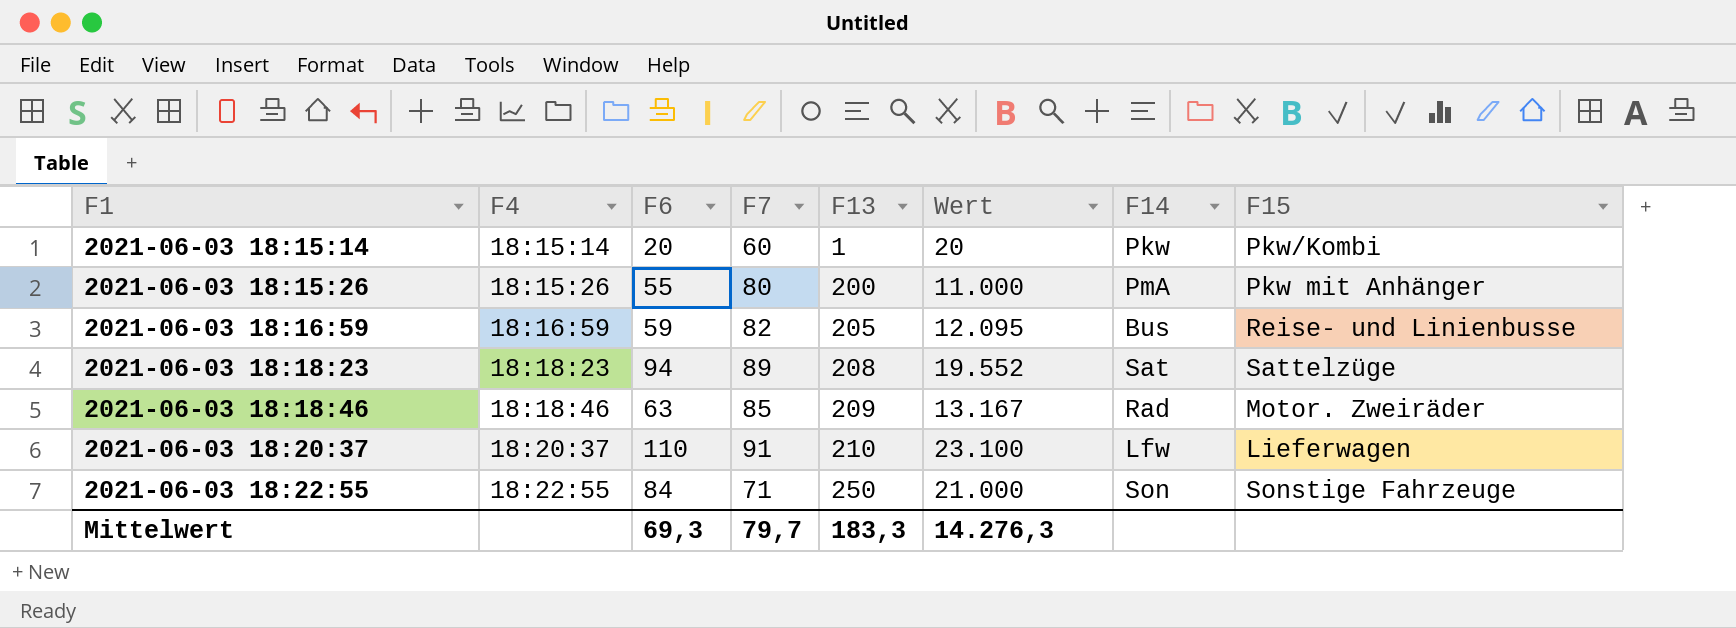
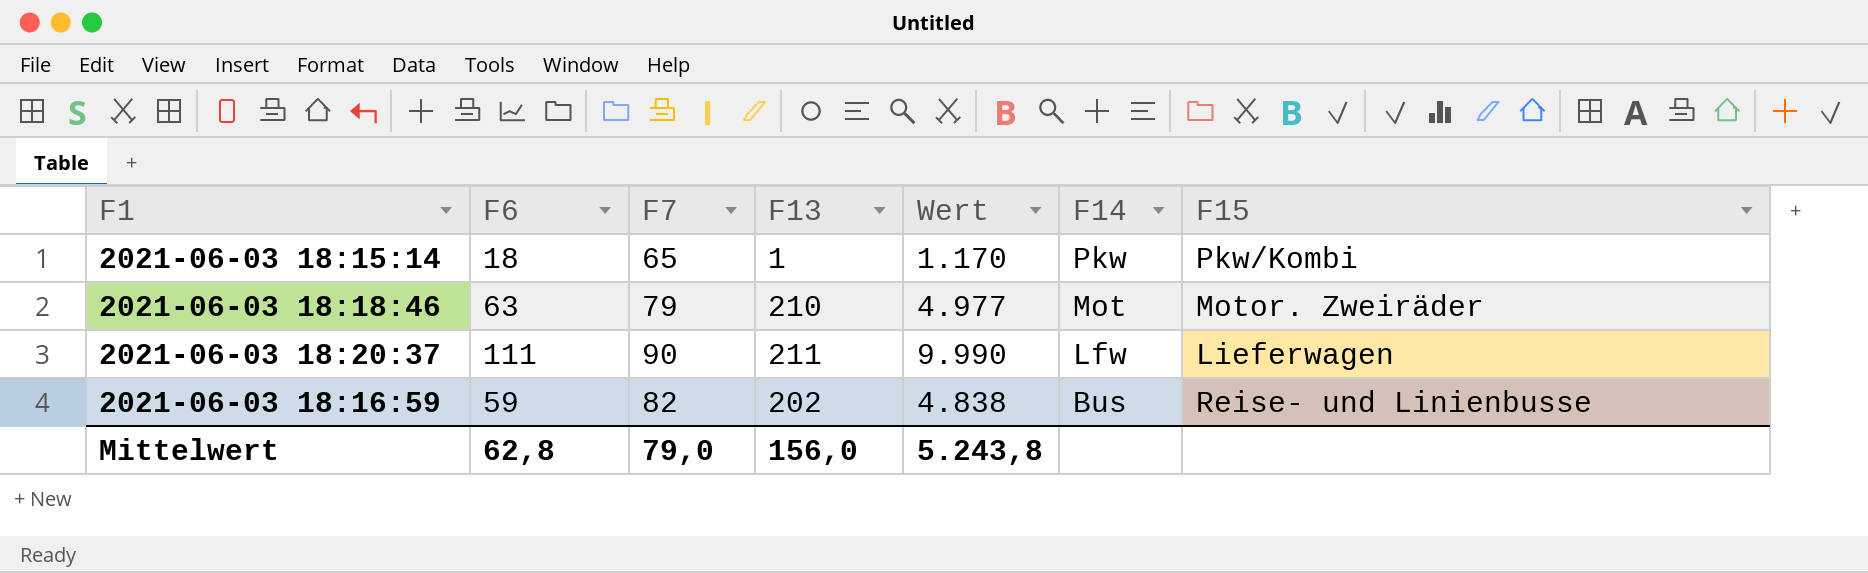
row order: F1 ascending -> F14 descending
column F4 | position: 2 -> none
column Wert | formula: [F6] * [F13] -> [F6] * [F7]
row 2021-06-03 18:15:26: 18:15:26 | 55 | 80 | 200 | 11.000 | PmA | Pkw mit Anhänger -> none
row 2021-06-03 18:18:23: 18:18:23 | 94 | 89 | 208 | 19.552 | Sat | Sattelzüge -> none
row 2021-06-03 18:22:55: 18:22:55 | 84 | 71 | 250 | 21.000 | Son | Sonstige Fahrzeuge -> none
2021-06-03 18:15:14 | F6: 20 -> 18
2021-06-03 18:15:14 | F7: 60 -> 65
2021-06-03 18:18:46 | F7: 85 -> 79
2021-06-03 18:18:46 | F13: 209 -> 210
2021-06-03 18:18:46 | F14: Rad -> Mot
2021-06-03 18:20:37 | F6: 110 -> 111
2021-06-03 18:20:37 | F7: 91 -> 90
2021-06-03 18:20:37 | F13: 210 -> 211
2021-06-03 18:16:59 | F13: 205 -> 202
Mittelwert | F6: 69,3 -> 62,8
Mittelwert | F7: 79,7 -> 79,0
Mittelwert | F13: 183,3 -> 156,0
Mittelwert | Wert: 14.276,3 -> 5.243,8

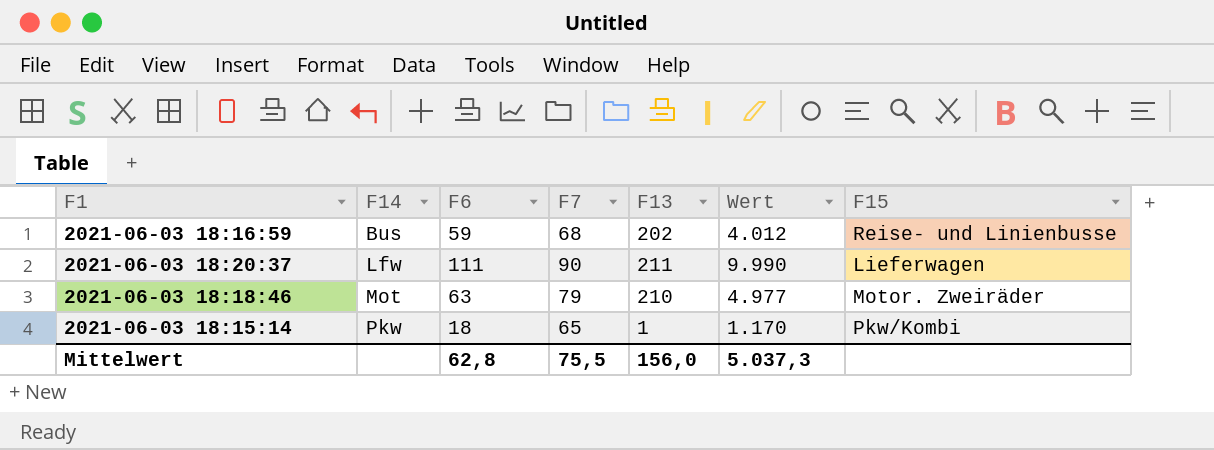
row order: F14 descending -> F14 ascending
column F14 | position: 6 -> 2
2021-06-03 18:16:59 | F7: 82 -> 68
2021-06-03 18:16:59 | Wert: 4.838 -> 4.012
Mittelwert | F7: 79,0 -> 75,5
Mittelwert | Wert: 5.243,8 -> 5.037,3

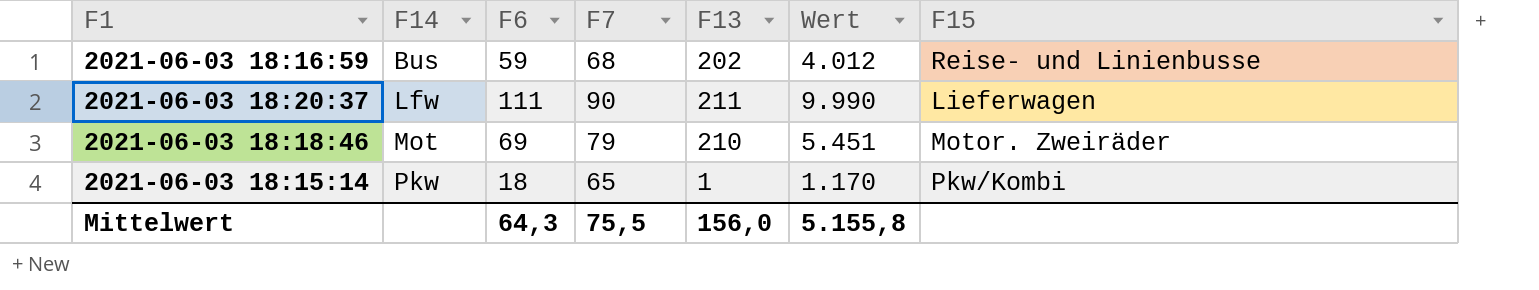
2021-06-03 18:18:46 | F6: 63 -> 69
2021-06-03 18:18:46 | Wert: 4.977 -> 5.451
Mittelwert | F6: 62,8 -> 64,3
Mittelwert | Wert: 5.037,3 -> 5.155,8

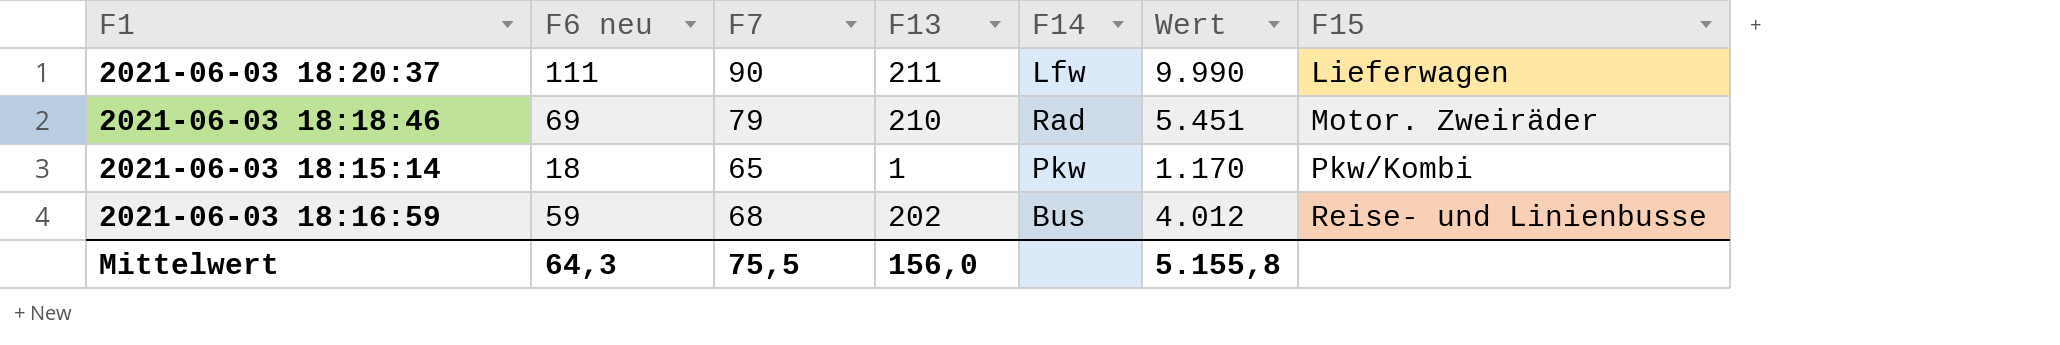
row order: F14 ascending -> F15 ascending
column name: F6 -> F6 neu
column F14 | position: 2 -> 5
2021-06-03 18:18:46 | F14: Mot -> Rad

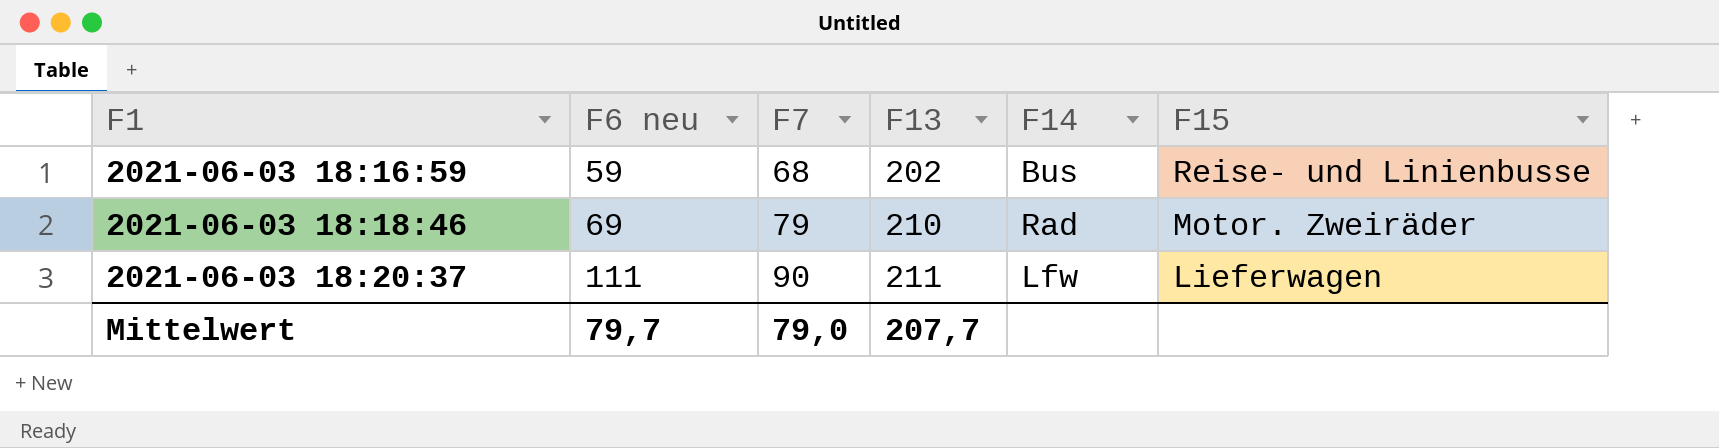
row order: F15 ascending -> F1 ascending
column Wert | formula: [F6 neu] * [F7] -> none
row 2021-06-03 18:15:14: 18 | 65 | 1 | Pkw | 1.170 | Pkw/Kombi -> none
Mittelwert | F6 neu: 64,3 -> 79,7
Mittelwert | F7: 75,5 -> 79,0
Mittelwert | F13: 156,0 -> 207,7

